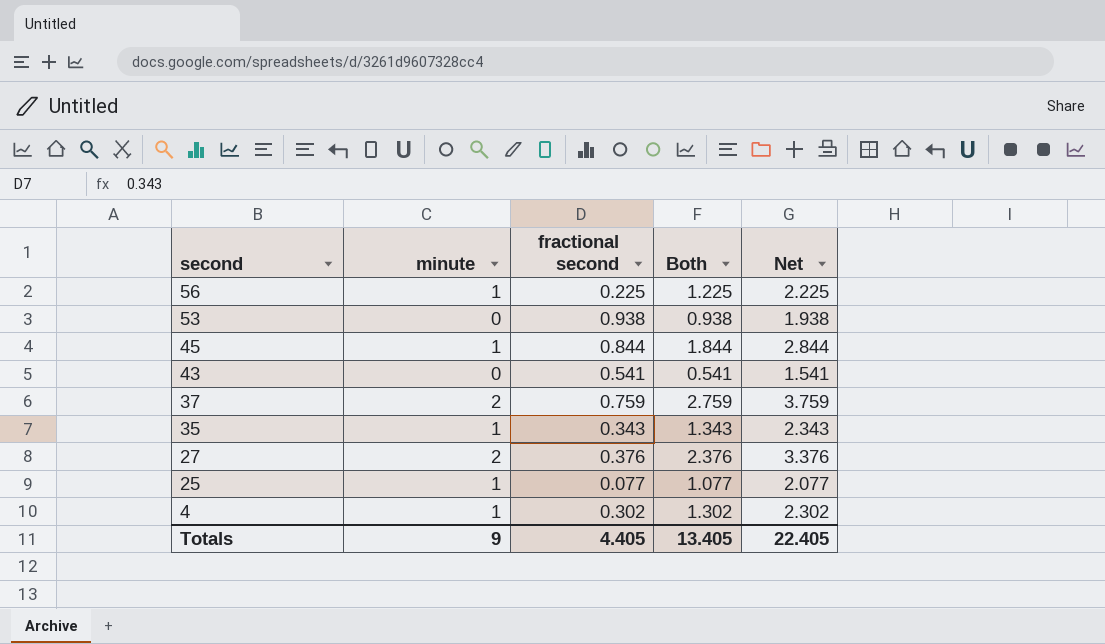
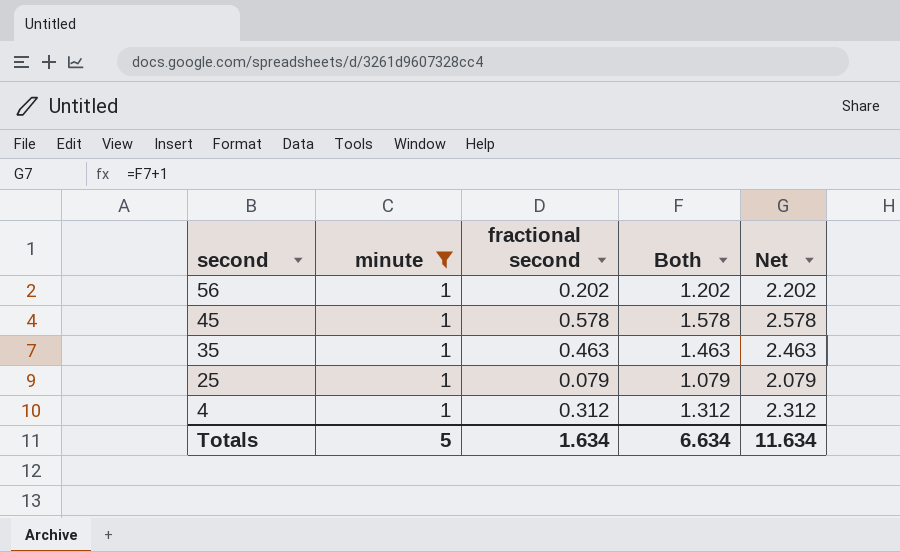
filter: none -> minute = 1
56 | fractional second: 0.225 -> 0.202
56 | Both: 1.225 -> 1.202
56 | Net: 2.225 -> 2.202
45 | fractional second: 0.844 -> 0.578
45 | Both: 1.844 -> 1.578
45 | Net: 2.844 -> 2.578
35 | fractional second: 0.343 -> 0.463
35 | Both: 1.343 -> 1.463
35 | Net: 2.343 -> 2.463
25 | fractional second: 0.077 -> 0.079
25 | Both: 1.077 -> 1.079
25 | Net: 2.077 -> 2.079
4 | fractional second: 0.302 -> 0.312
4 | Both: 1.302 -> 1.312
4 | Net: 2.302 -> 2.312
Totals | minute: 9 -> 5
Totals | fractional second: 4.405 -> 1.634
Totals | Both: 13.405 -> 6.634
Totals | Net: 22.405 -> 11.634

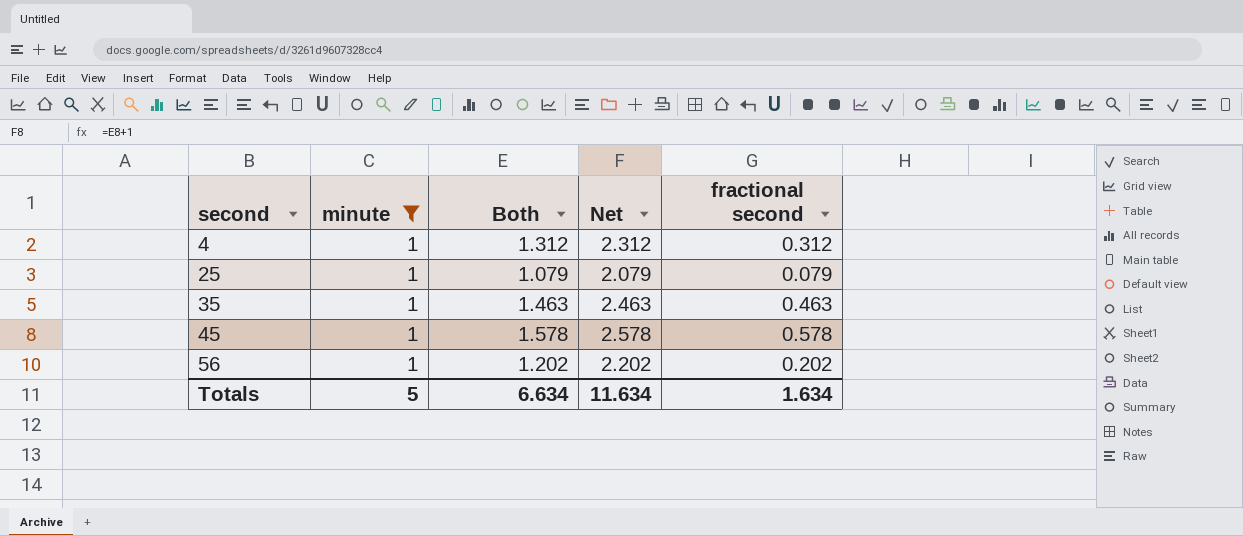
row order: second descending -> second ascending
column fractional second | position: 3 -> 5

